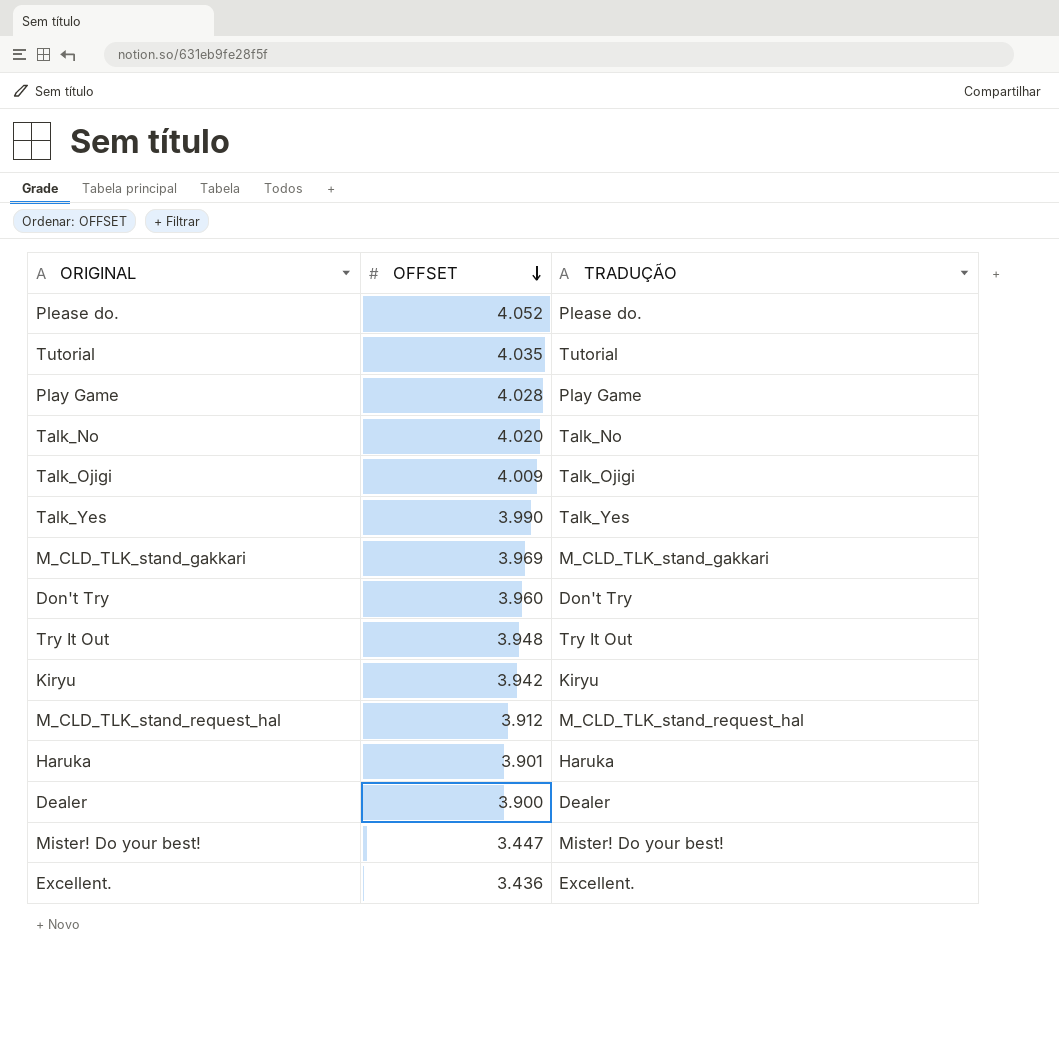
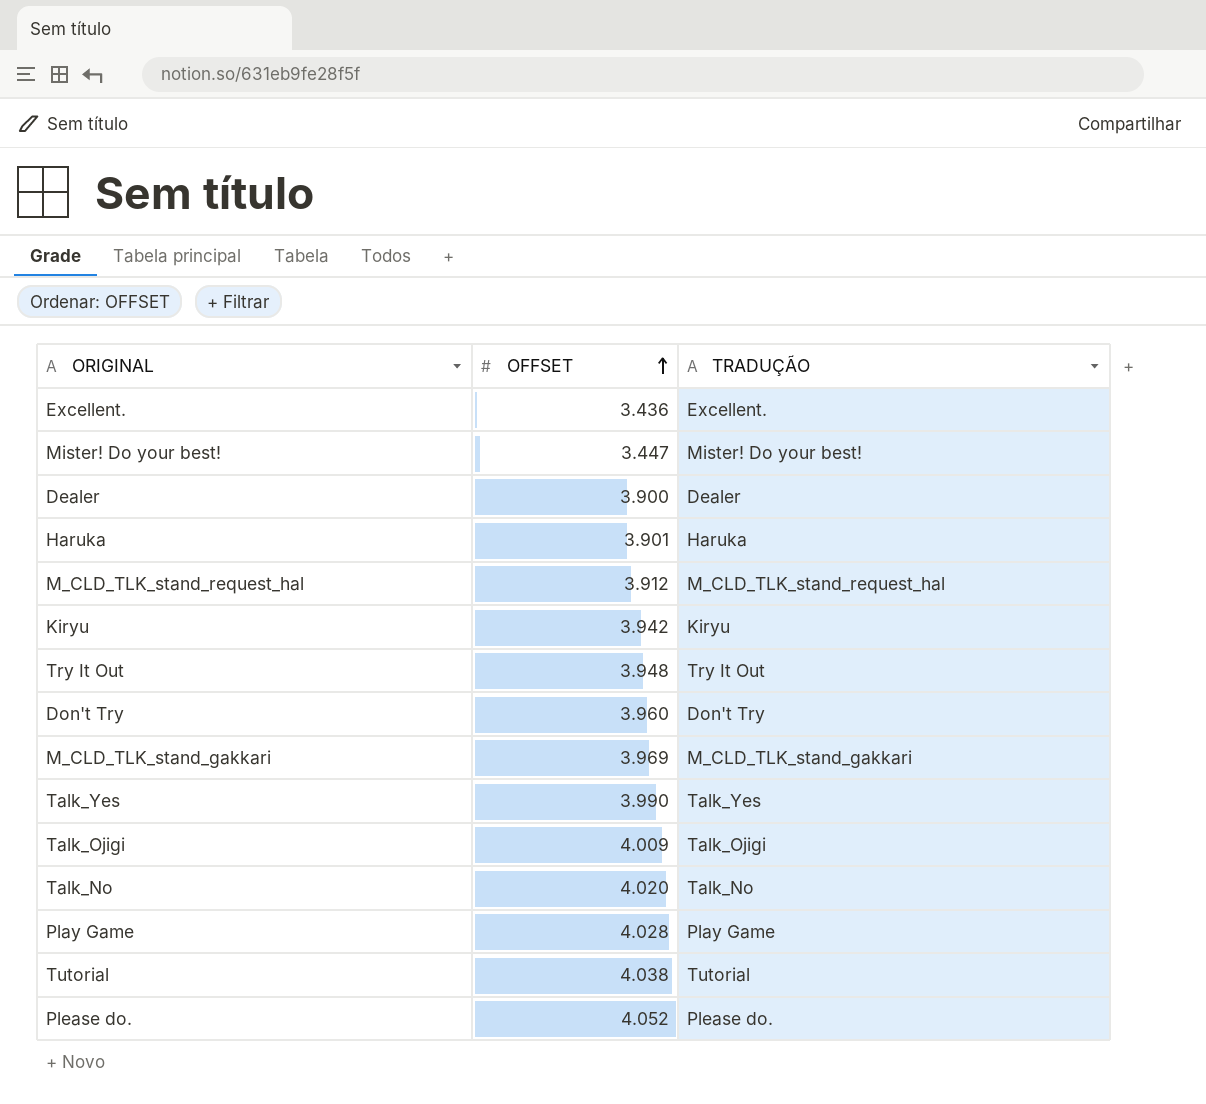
row order: OFFSET descending -> OFFSET ascending
Tutorial | OFFSET: 4.035 -> 4.038

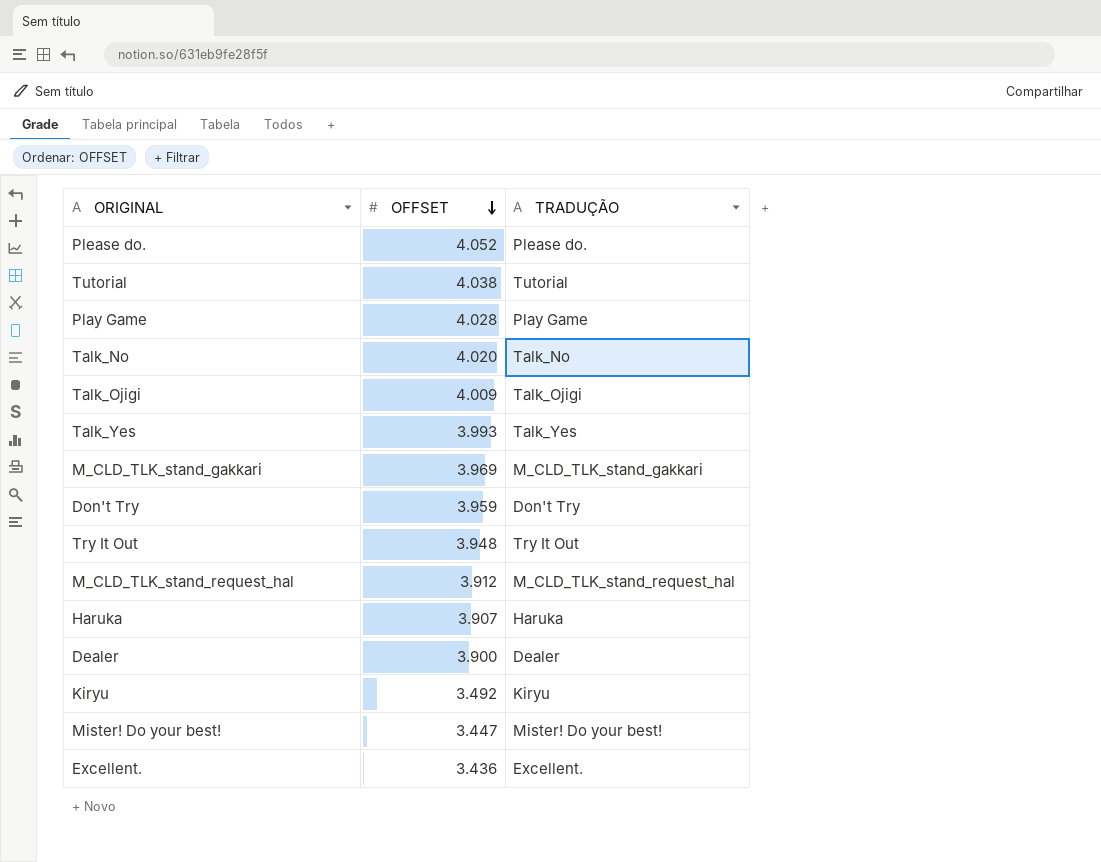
row order: OFFSET ascending -> OFFSET descending
Talk_Yes | OFFSET: 3.990 -> 3.993
Don't Try | OFFSET: 3.960 -> 3.959
Haruka | OFFSET: 3.901 -> 3.907
Kiryu | OFFSET: 3.942 -> 3.492

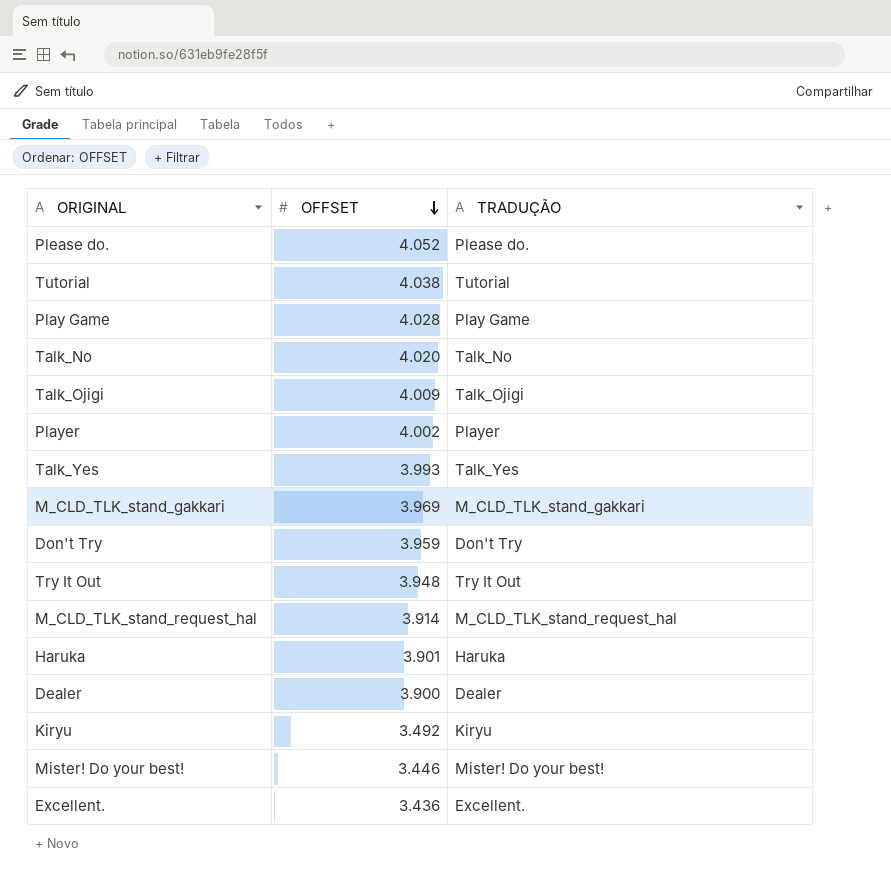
row Player: none -> 4.002 | Player
M_CLD_TLK_stand_request_hal | OFFSET: 3.912 -> 3.914
Haruka | OFFSET: 3.907 -> 3.901
Mister! Do your best! | OFFSET: 3.447 -> 3.446

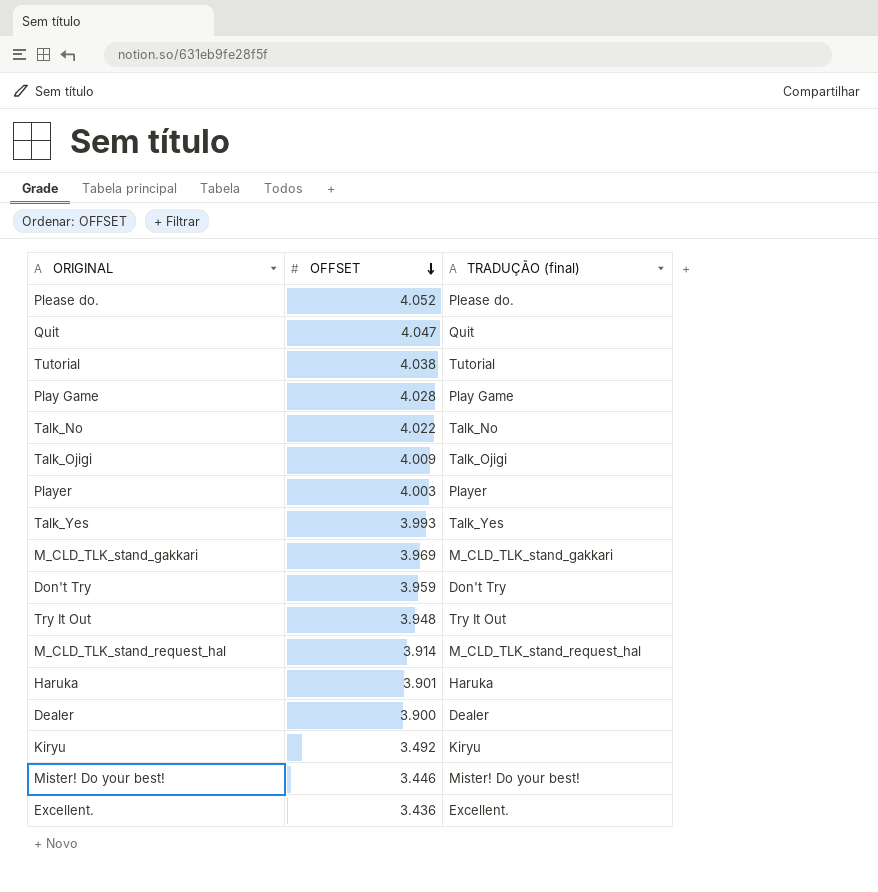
column name: TRADUÇÃO -> TRADUÇÃO (final)
row Quit: none -> 4.047 | Quit
Talk_No | OFFSET: 4.020 -> 4.022
Player | OFFSET: 4.002 -> 4.003

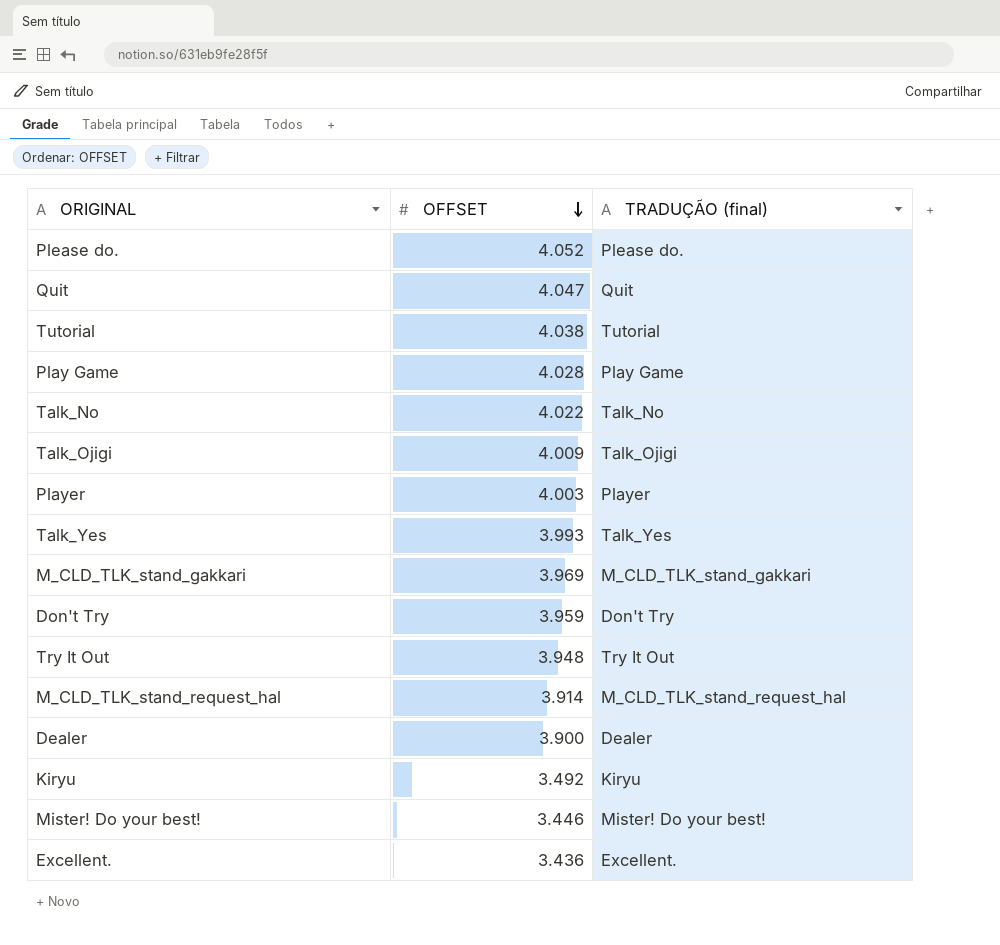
row Haruka: 3.901 | Haruka -> none

